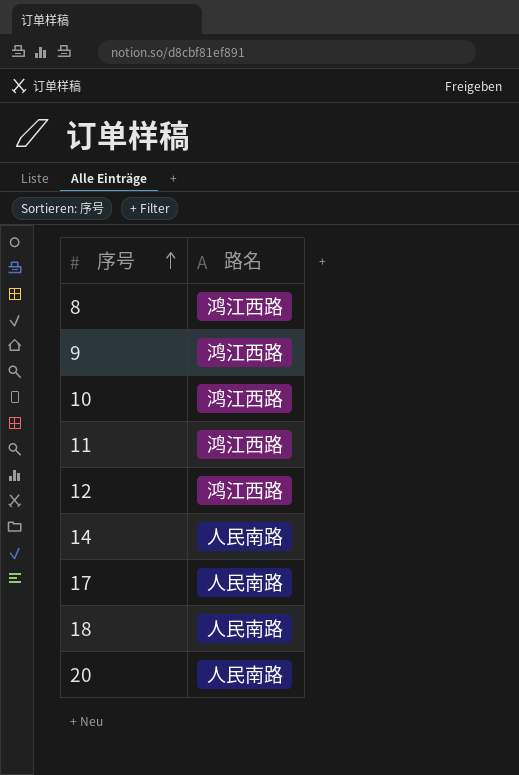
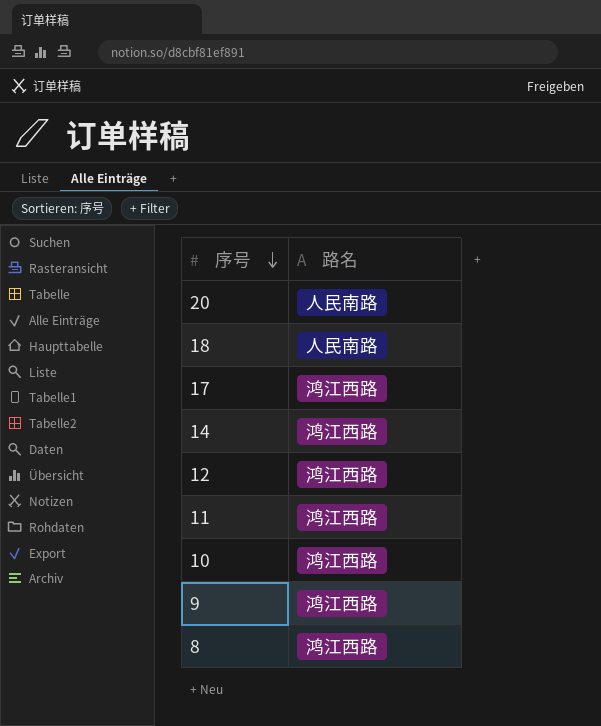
row order: 序号 ascending -> 序号 descending
17 | 路名: 人民南路 -> 鸿江西路
14 | 路名: 人民南路 -> 鸿江西路

